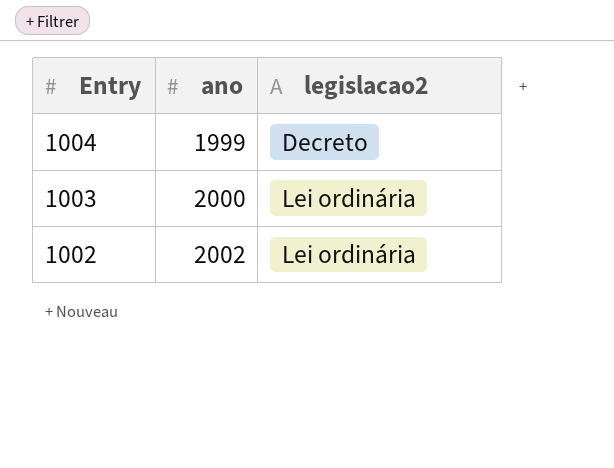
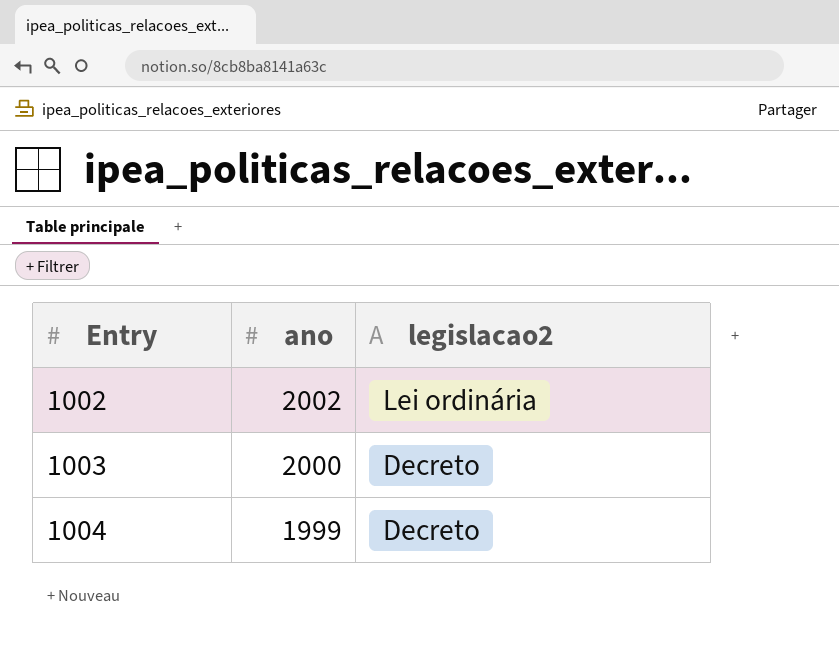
row order: Entry descending -> Entry ascending
1003 | legislacao2: Lei ordinária -> Decreto

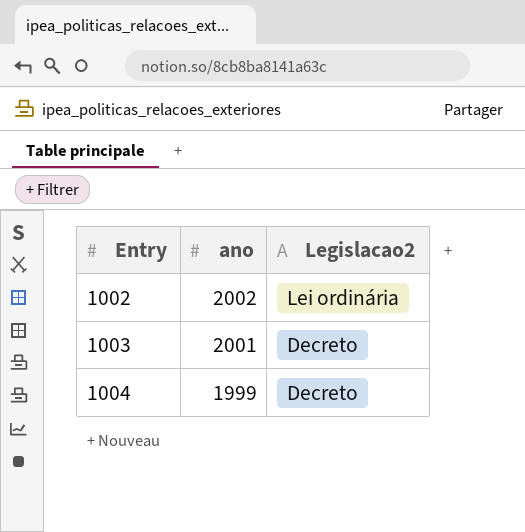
column name: legislacao2 -> Legislacao2
1003 | ano: 2000 -> 2001

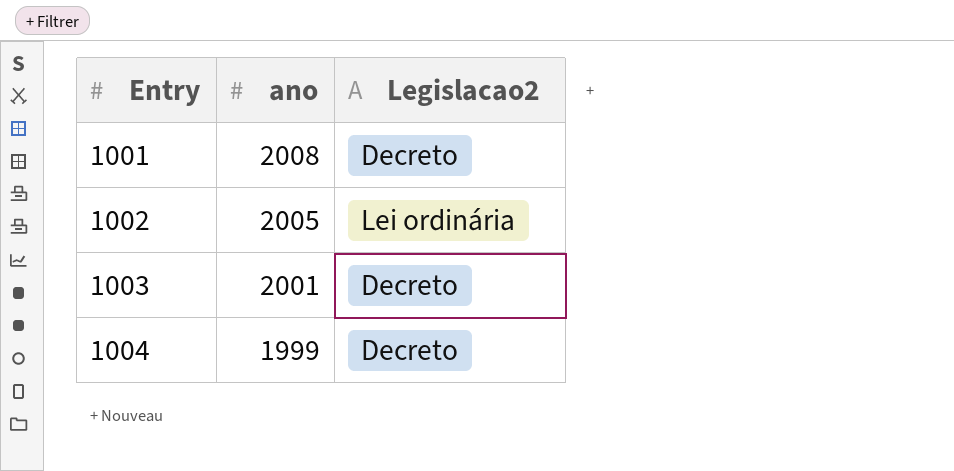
row 1001: none -> 2008 | Decreto
1002 | ano: 2002 -> 2005

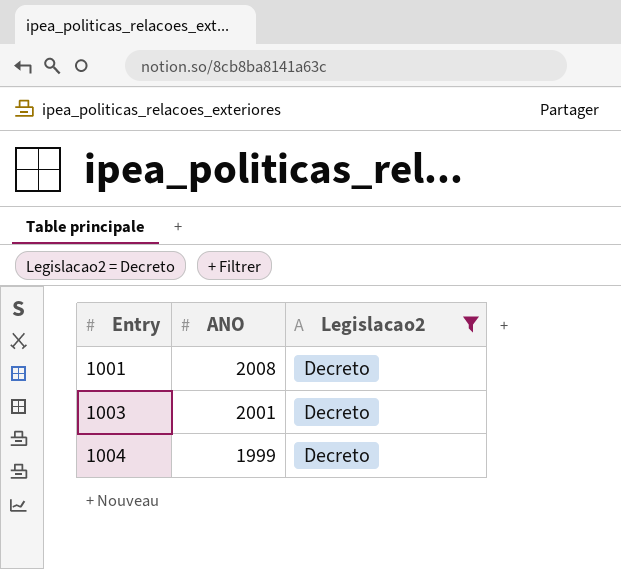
filter: none -> Legislacao2 = Decreto
column name: ano -> ANO

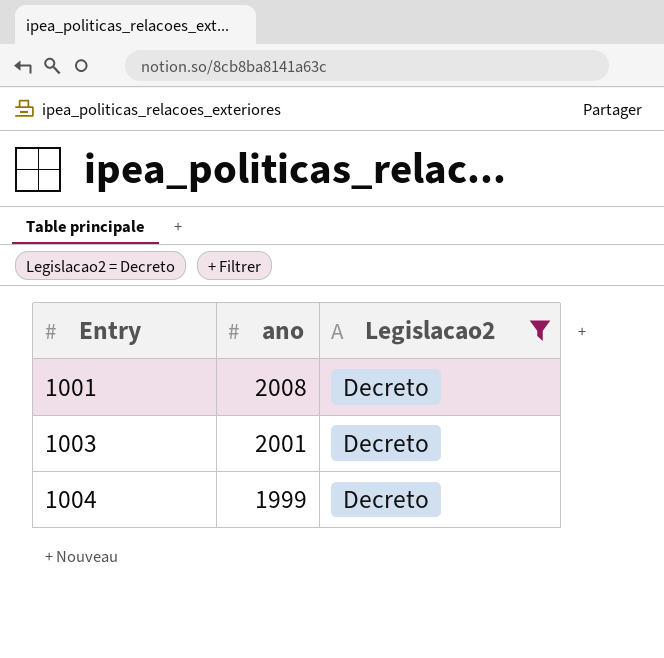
column name: ANO -> ano

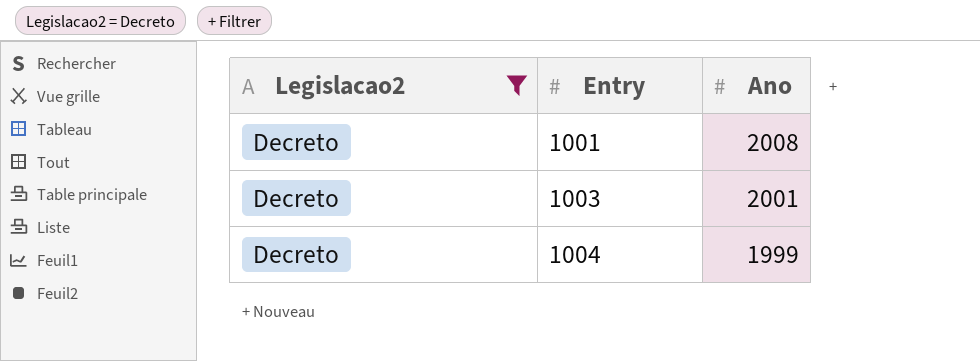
column Legislacao2 | position: 3 -> 1
column name: ano -> Ano

